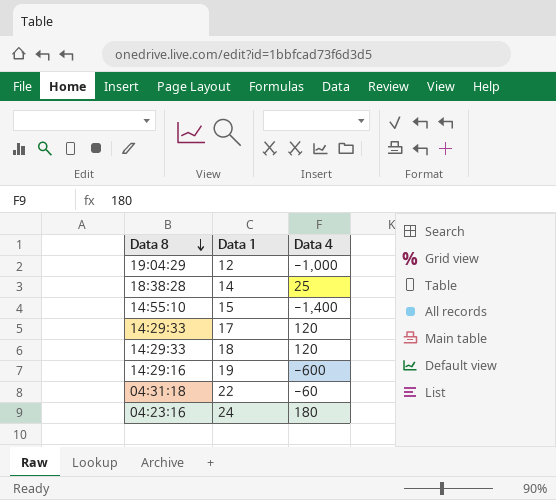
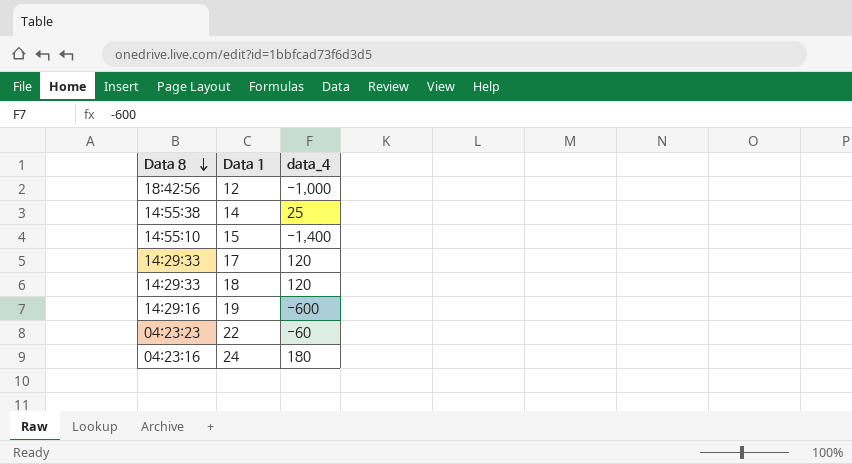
column name: Data 4 -> data_4
12 | Data 8: 19:04:29 -> 18:42:56
14 | Data 8: 18:38:28 -> 14:55:38
22 | Data 8: 04:31:18 -> 04:23:23

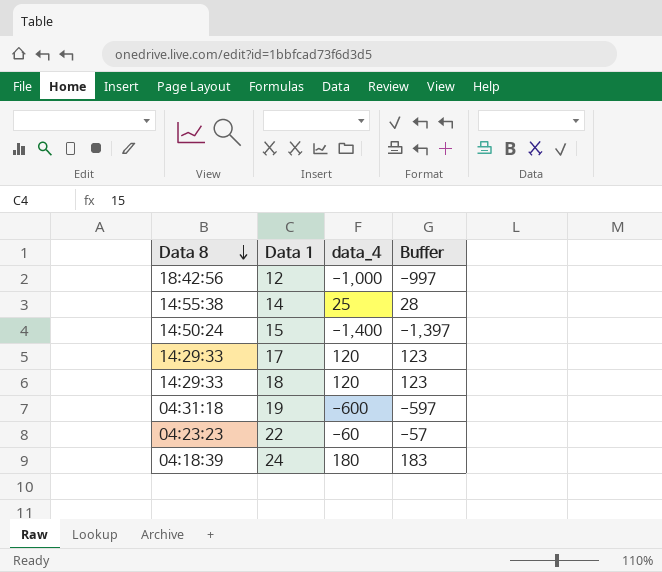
column Buffer | formula: none -> [data_4] + 3
15 | Data 8: 14:55:10 -> 14:50:24
19 | Data 8: 14:29:16 -> 04:31:18
24 | Data 8: 04:23:16 -> 04:18:39

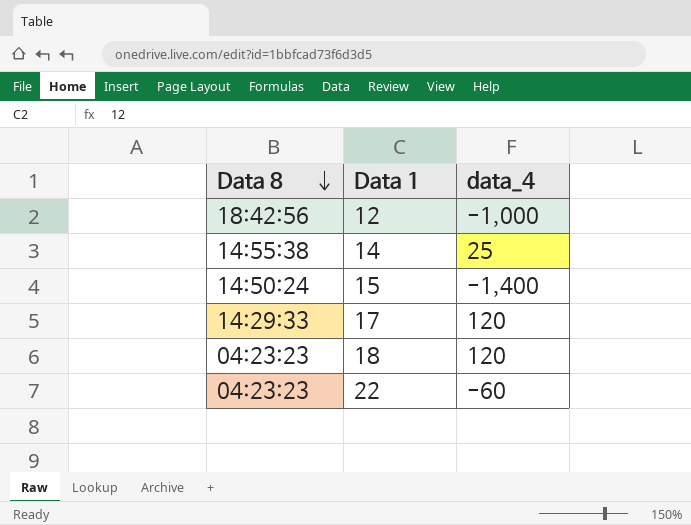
column Buffer | formula: [data_4] + 3 -> none
row 19: 04:31:18 | -600 | -597 -> none
row 24: 04:18:39 | 180 | 183 -> none
18 | Data 8: 14:29:33 -> 04:23:23

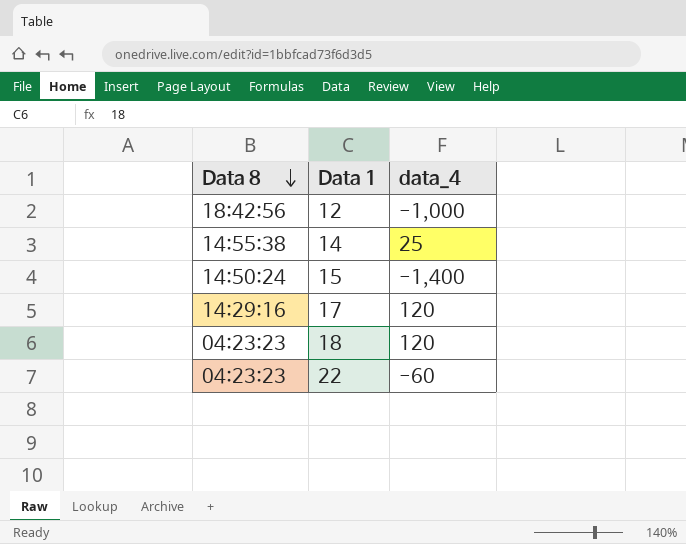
17 | Data 8: 14:29:33 -> 14:29:16

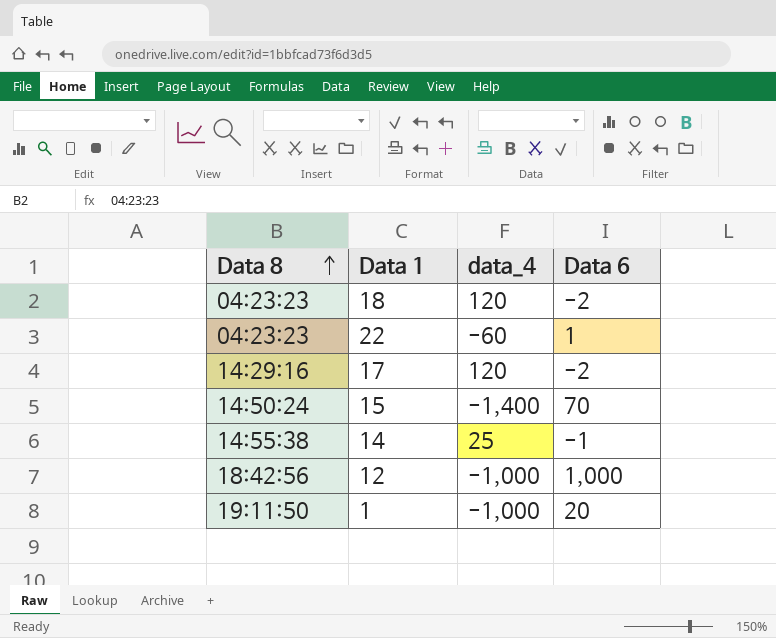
row order: Data 8 descending -> Data 8 ascending
column Data 6 | position: none -> 4
row 1: none -> 19:11:50 | -1,000 | 20

